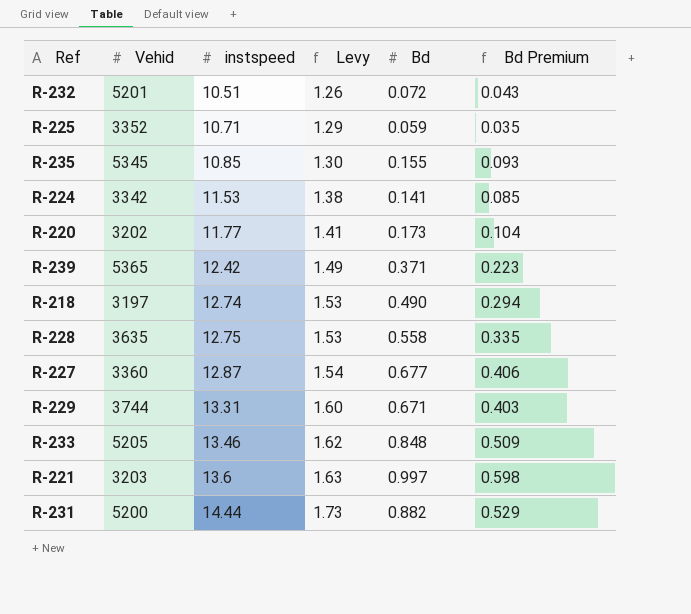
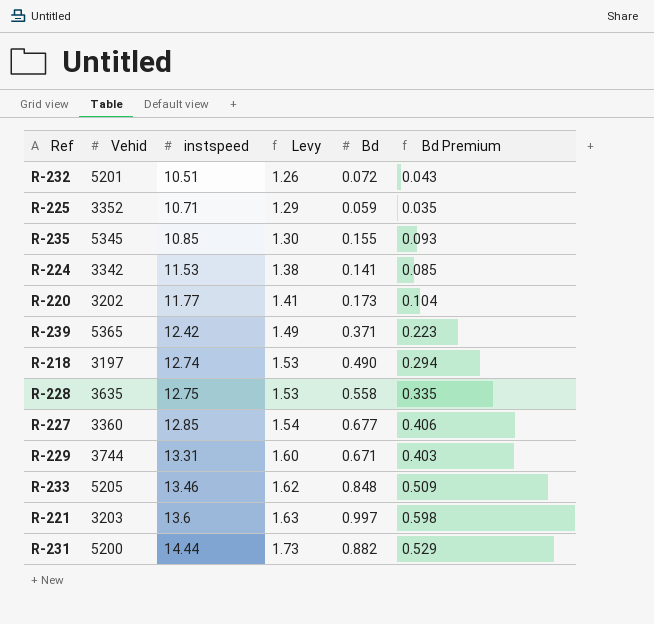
R-227 | instspeed: 12.87 -> 12.85

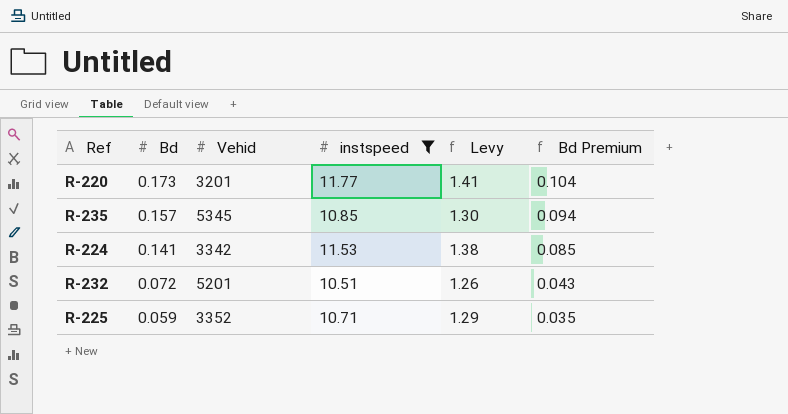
filter: none -> instspeed <= 11.77
row order: instspeed ascending -> Bd descending
column Bd | position: 5 -> 2
R-220 | Vehid: 3202 -> 3201
R-235 | Bd: 0.155 -> 0.157
R-235 | Bd Premium: 0.093 -> 0.094

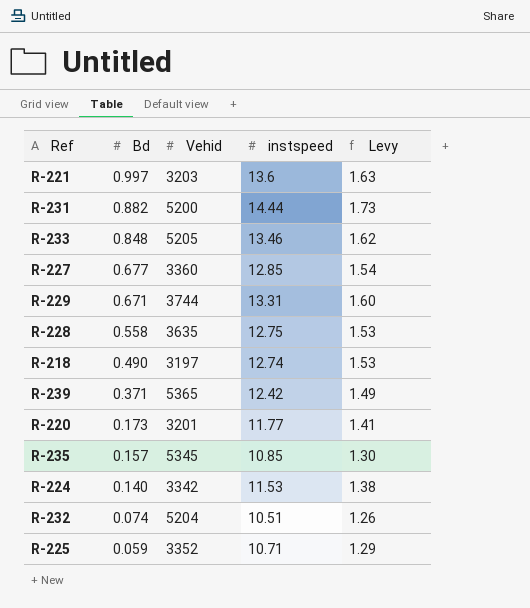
filter: instspeed <= 11.77 -> none
column Bd Premium | formula: [Bd] * 0.6 -> none
R-224 | Bd: 0.141 -> 0.140
R-232 | Bd: 0.072 -> 0.074
R-232 | Vehid: 5201 -> 5204

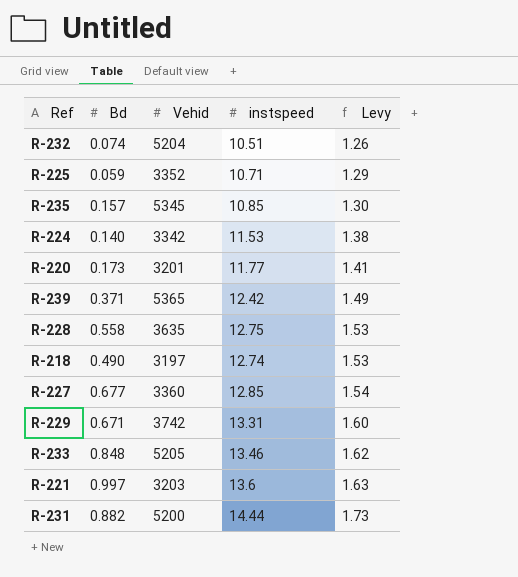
row order: Bd descending -> Levy ascending
R-229 | Vehid: 3744 -> 3742

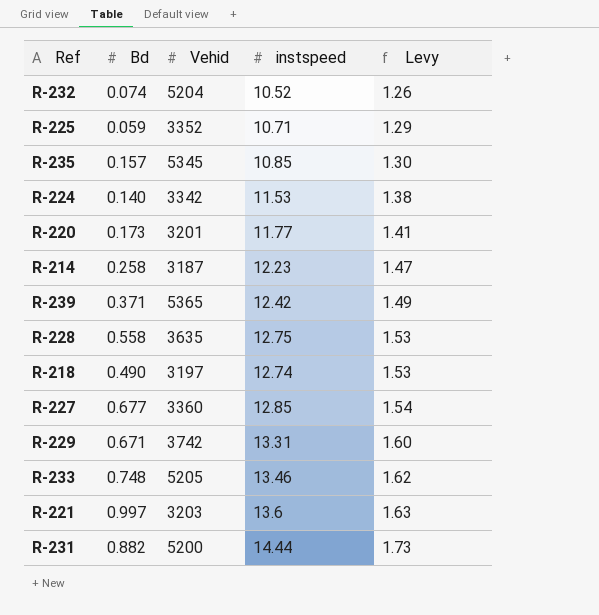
R-232 | instspeed: 10.51 -> 10.52
row R-214: none -> 0.258 | 3187 | 12.23 | 1.47
R-233 | Bd: 0.848 -> 0.748

